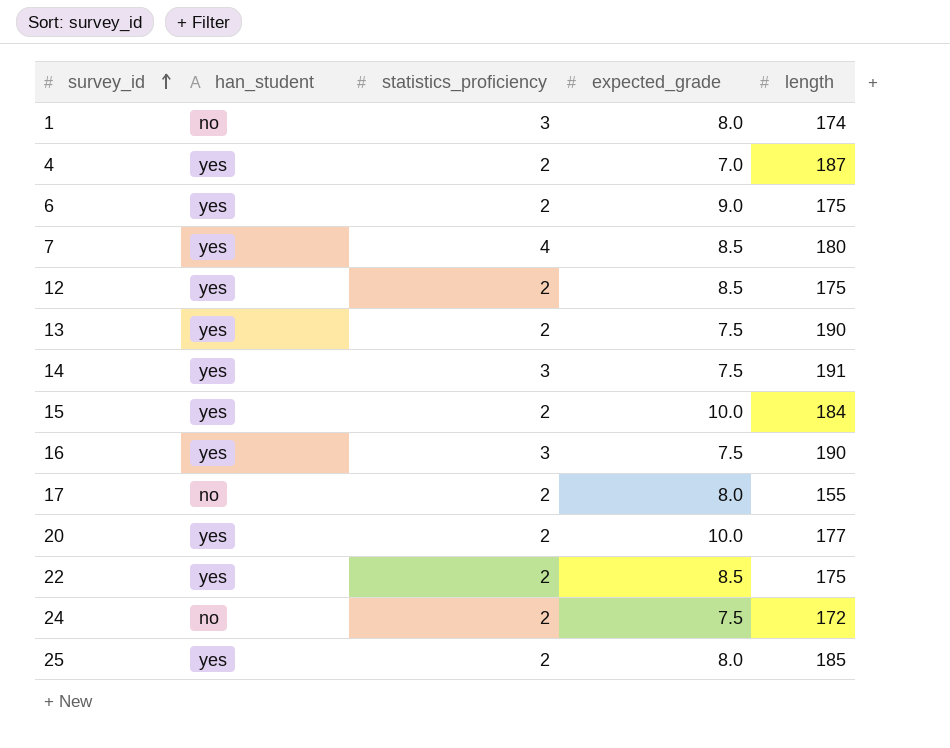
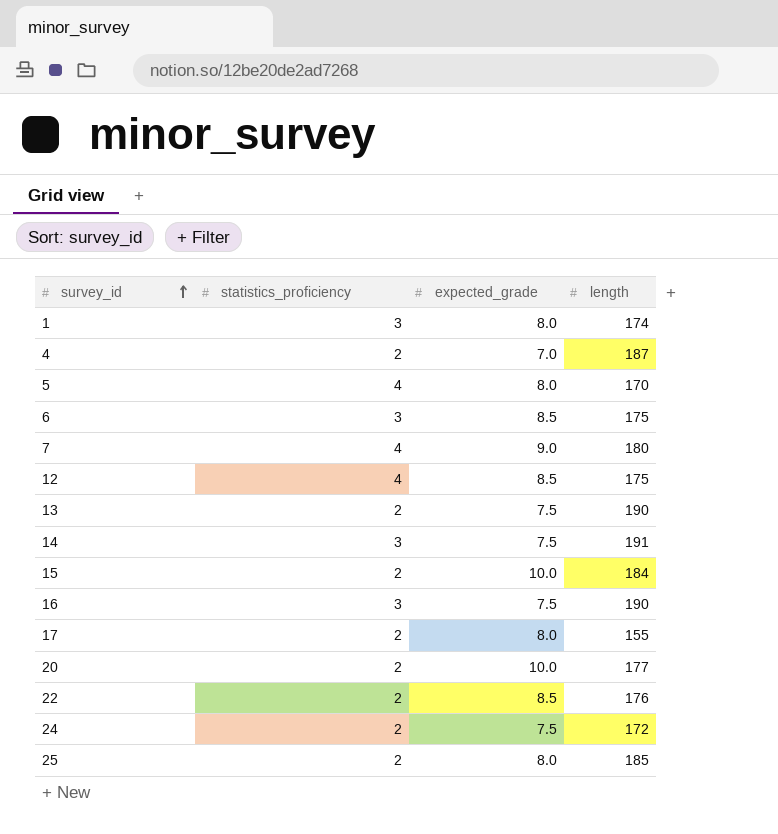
column han_student | position: 2 -> none
row 5: none -> 4 | 8.0 | 170
6 | statistics_proficiency: 2 -> 3
6 | expected_grade: 9.0 -> 8.5
7 | expected_grade: 8.5 -> 9.0
12 | statistics_proficiency: 2 -> 4
22 | length: 175 -> 176

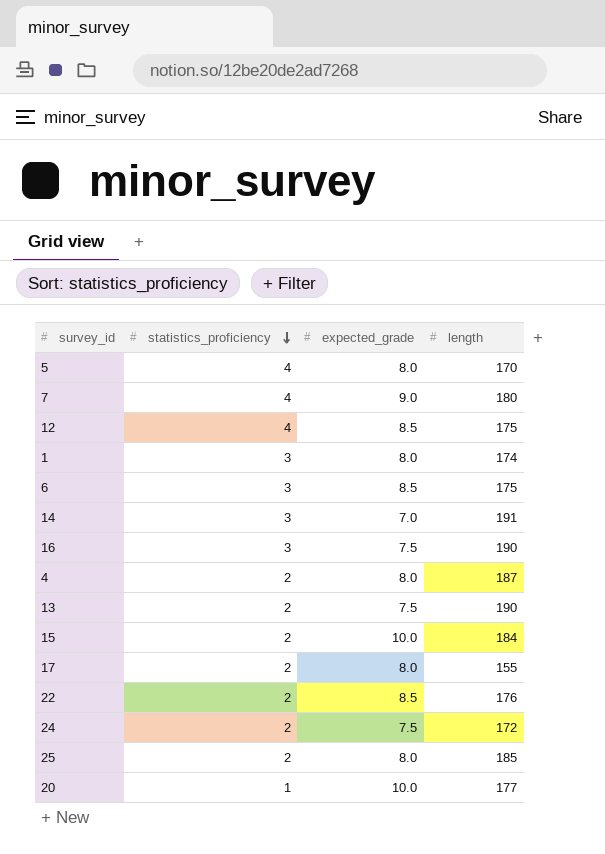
row order: survey_id ascending -> statistics_proficiency descending
14 | expected_grade: 7.5 -> 7.0
4 | expected_grade: 7.0 -> 8.0
20 | statistics_proficiency: 2 -> 1

